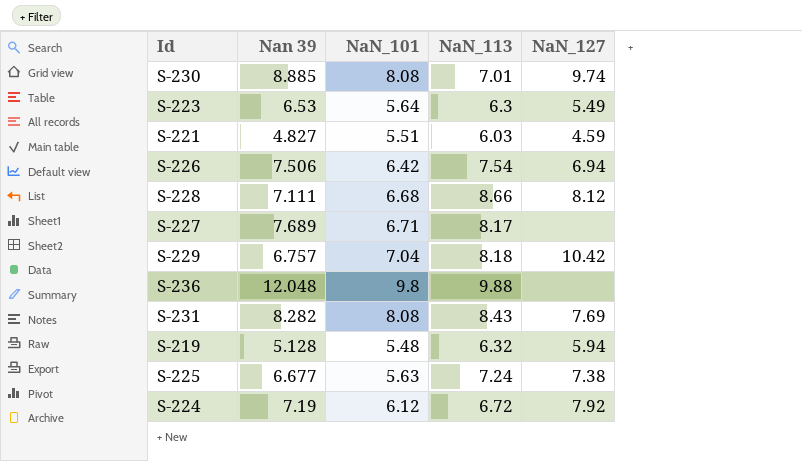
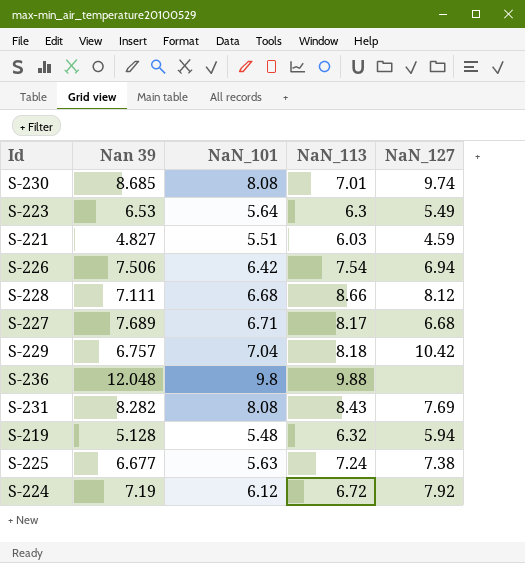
S-230 | Nan 39: 8.885 -> 8.685
S-227 | NaN_127: none -> 6.68

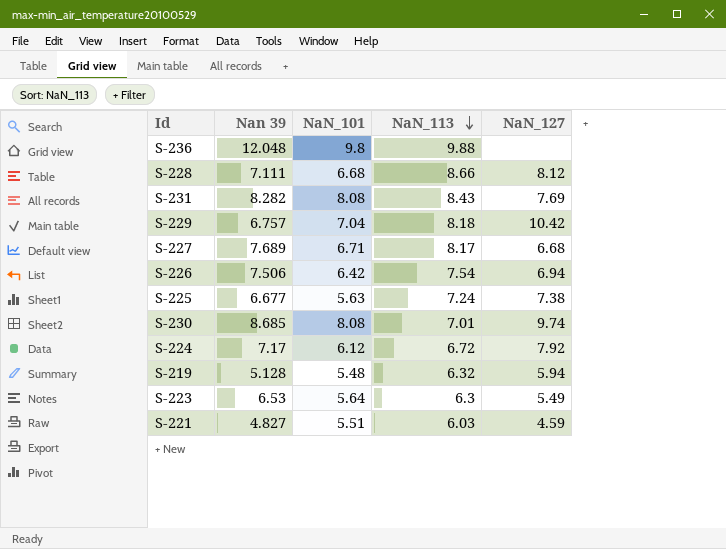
row order: none -> NaN_113 descending
S-224 | Nan 39: 7.19 -> 7.17

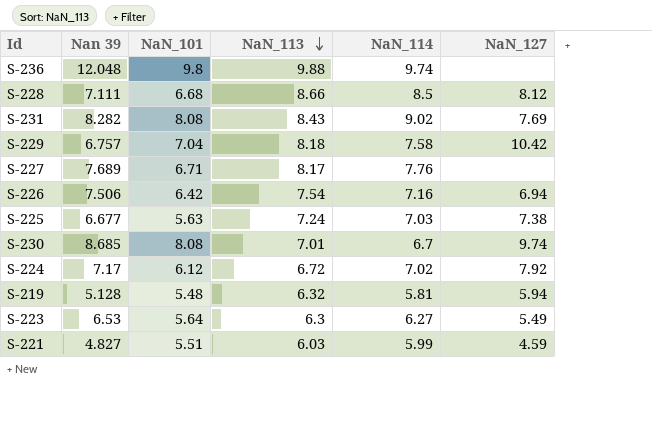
column NaN_114 | position: none -> 5
S-227 | NaN_127: 6.68 -> none

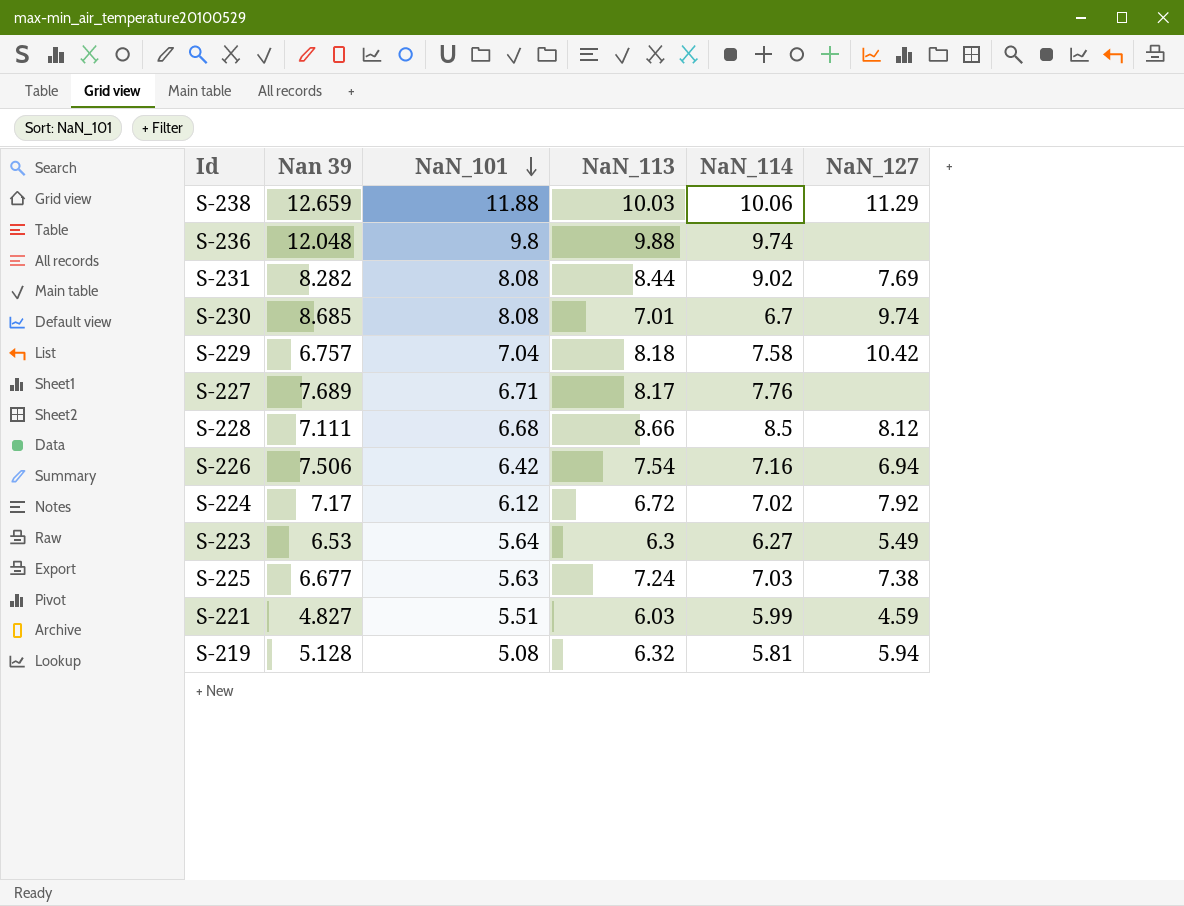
row order: NaN_113 descending -> NaN_101 descending
row S-238: none -> 12.659 | 11.88 | 10.03 | 10.06 | 11.29
S-231 | NaN_113: 8.43 -> 8.44
S-219 | NaN_101: 5.48 -> 5.08

